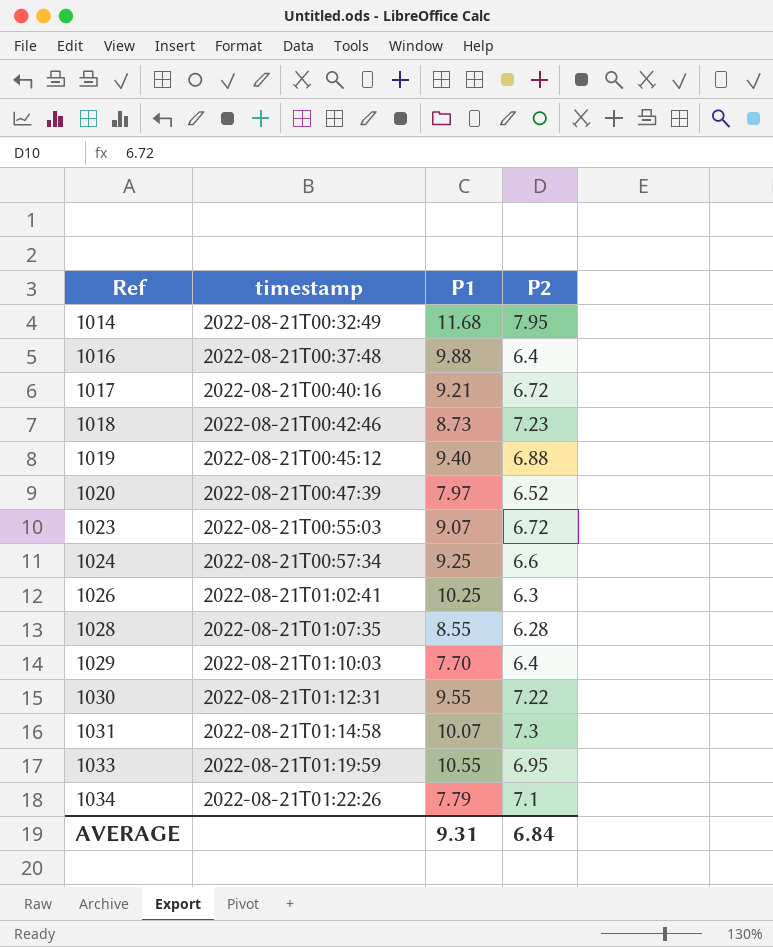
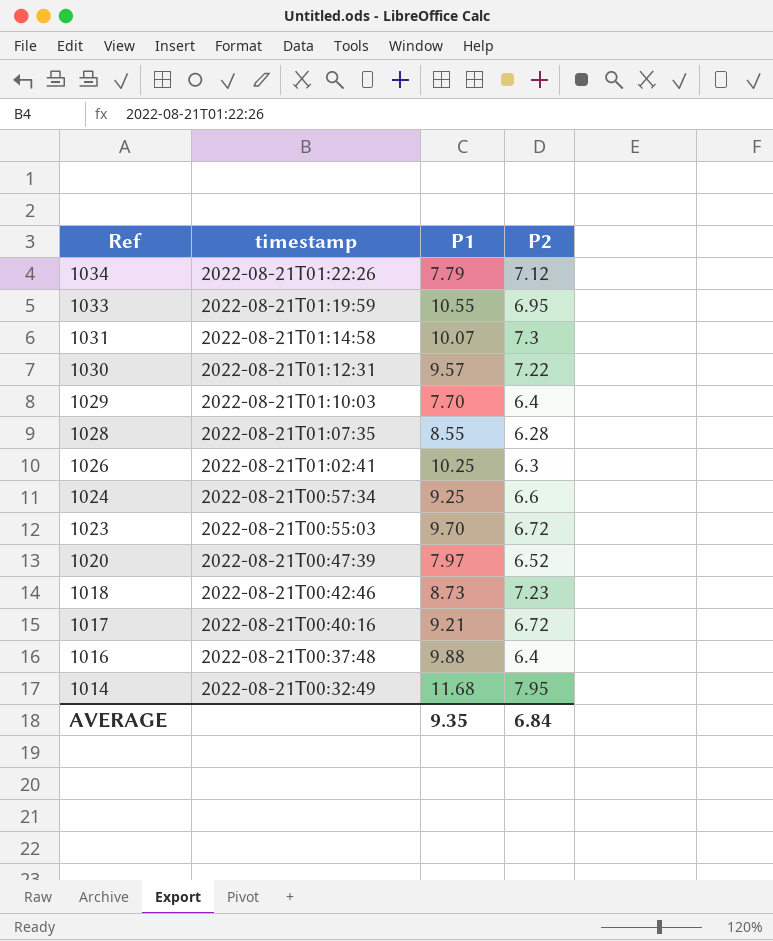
row order: Ref ascending -> Ref descending
row 1019: 2022-08-21T00:45:12 | 9.40 | 6.88 -> none
1034 | P2: 7.1 -> 7.12
1030 | P1: 9.55 -> 9.57
1023 | P1: 9.07 -> 9.70
AVERAGE | P1: 9.31 -> 9.35

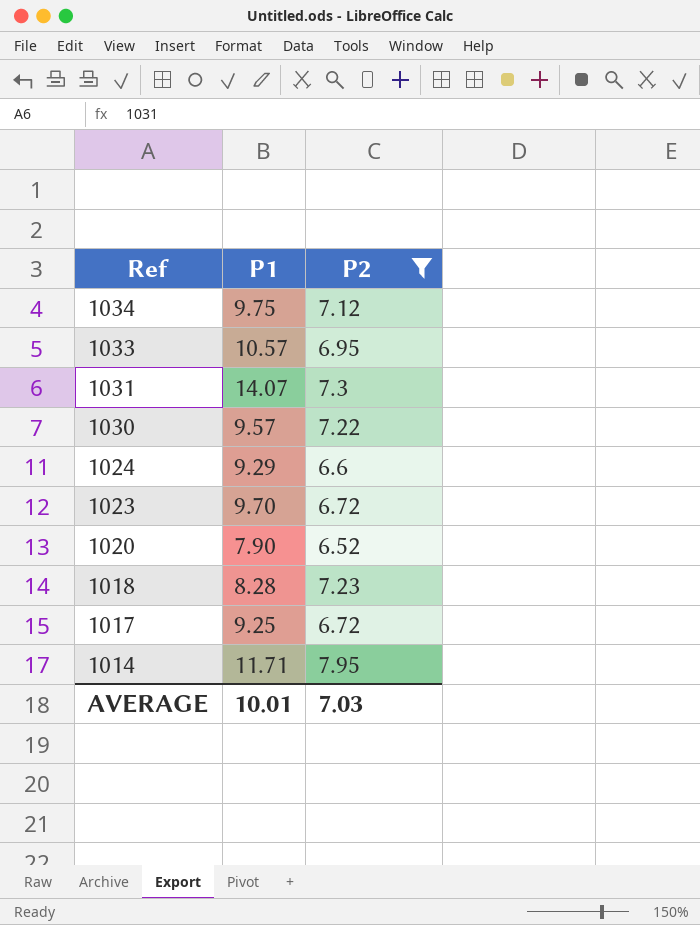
filter: none -> P2 >= 6.52
column timestamp | position: 2 -> none
1034 | P1: 7.79 -> 9.75
1033 | P1: 10.55 -> 10.57
1031 | P1: 10.07 -> 14.07
1024 | P1: 9.25 -> 9.29
1020 | P1: 7.97 -> 7.90
1018 | P1: 8.73 -> 8.28
1017 | P1: 9.21 -> 9.25
1014 | P1: 11.68 -> 11.71
AVERAGE | P1: 9.35 -> 10.01
AVERAGE | P2: 6.84 -> 7.03

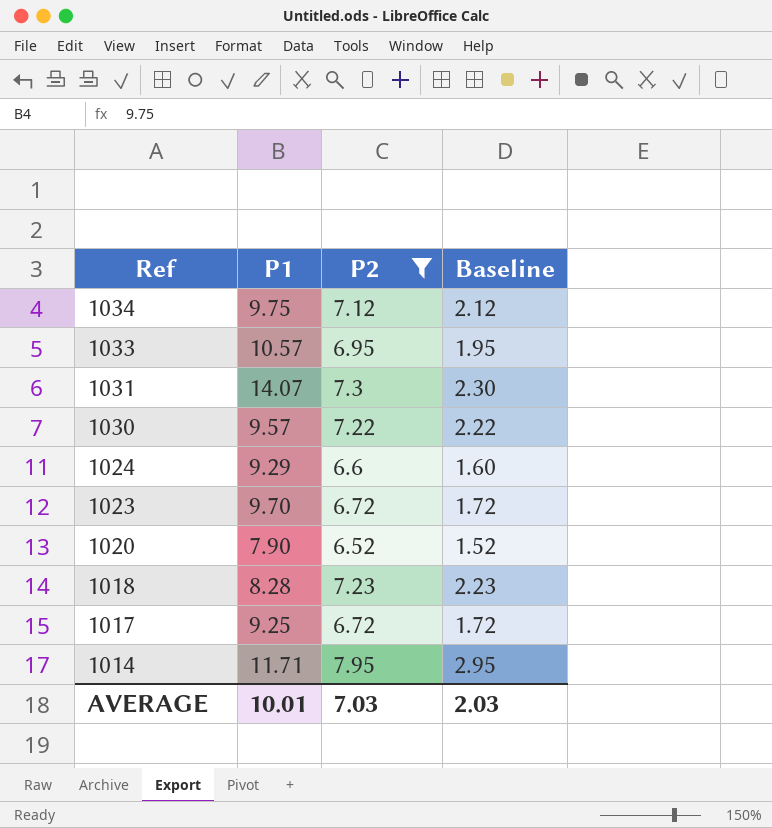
column Baseline | formula: none -> [P2] - 5

